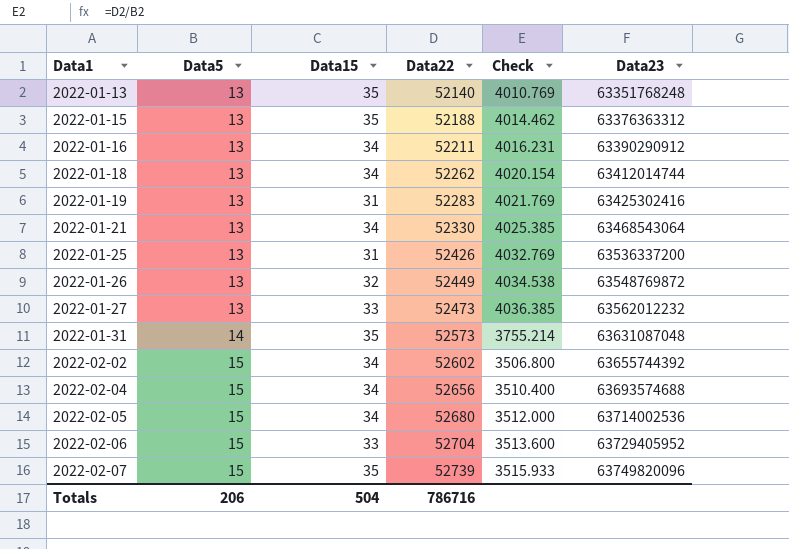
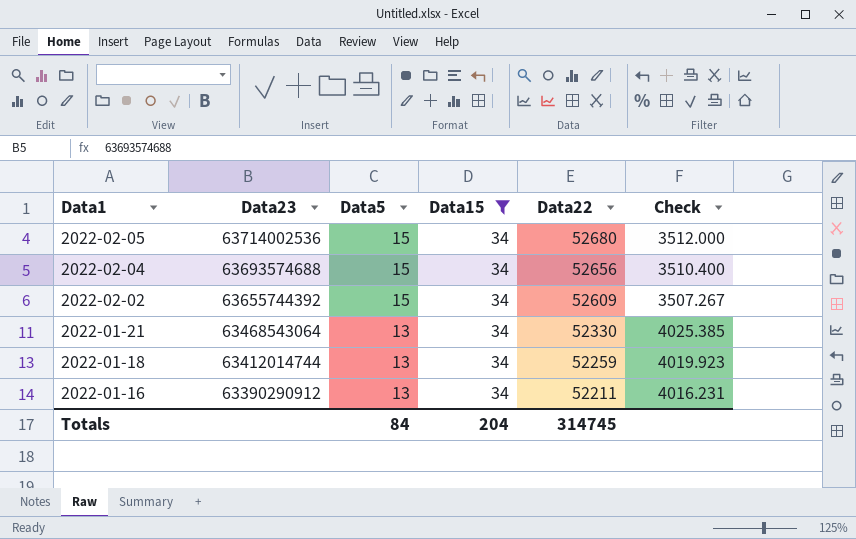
filter: none -> Data15 = 34
row order: Data1 ascending -> Data1 descending
column Data23 | position: 6 -> 2
2022-02-02 | Data22: 52602 -> 52609
2022-02-02 | Check: 3506.800 -> 3507.267
2022-01-18 | Data22: 52262 -> 52259
2022-01-18 | Check: 4020.154 -> 4019.923
Totals | Data5: 206 -> 84
Totals | Data15: 504 -> 204
Totals | Data22: 786716 -> 314745

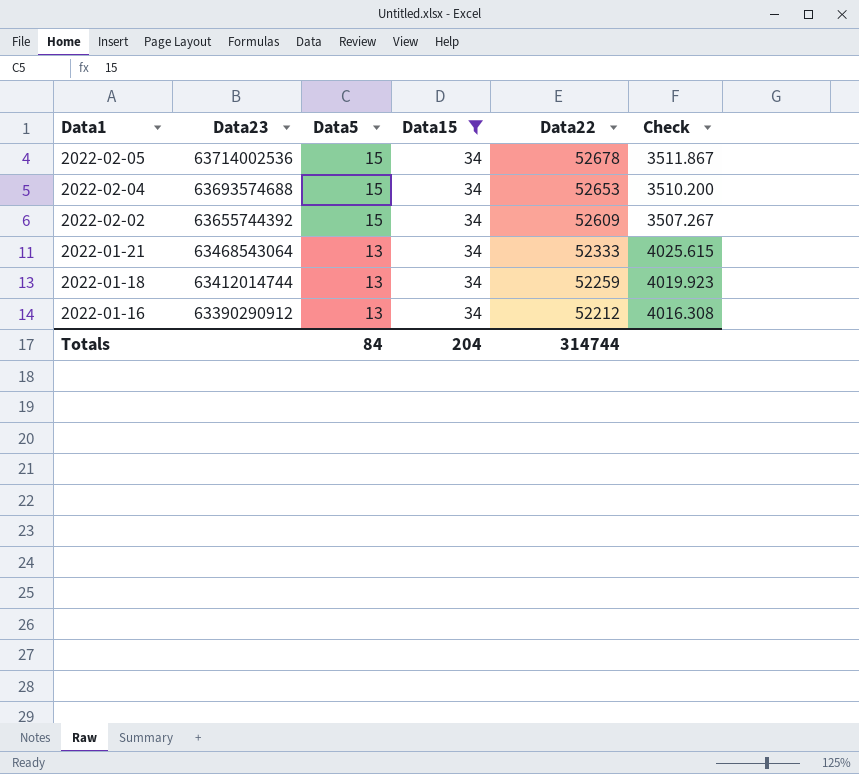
2022-02-05 | Data22: 52680 -> 52678
2022-02-05 | Check: 3512.000 -> 3511.867
2022-02-04 | Data22: 52656 -> 52653
2022-02-04 | Check: 3510.400 -> 3510.200
2022-01-21 | Data22: 52330 -> 52333
2022-01-21 | Check: 4025.385 -> 4025.615
2022-01-16 | Data22: 52211 -> 52212
2022-01-16 | Check: 4016.231 -> 4016.308
Totals | Data22: 314745 -> 314744

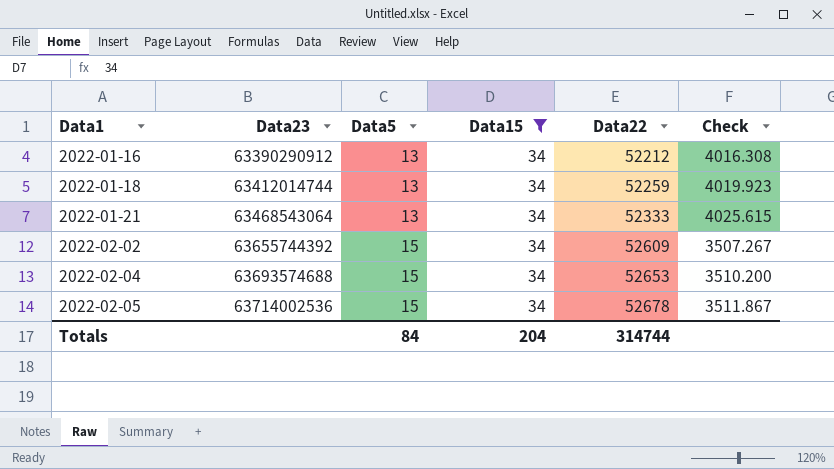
row order: Data1 descending -> Data1 ascending

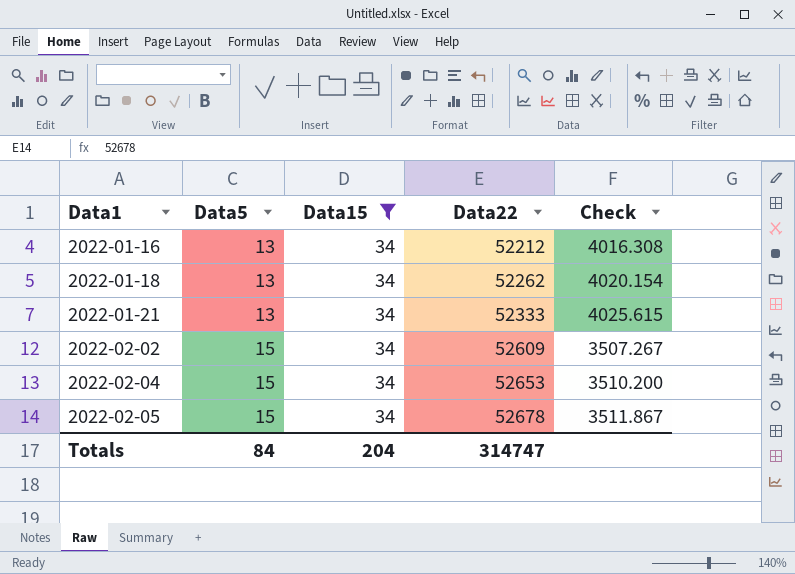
column Data23 | position: 2 -> none
2022-01-18 | Data22: 52259 -> 52262
2022-01-18 | Check: 4019.923 -> 4020.154
Totals | Data22: 314744 -> 314747

